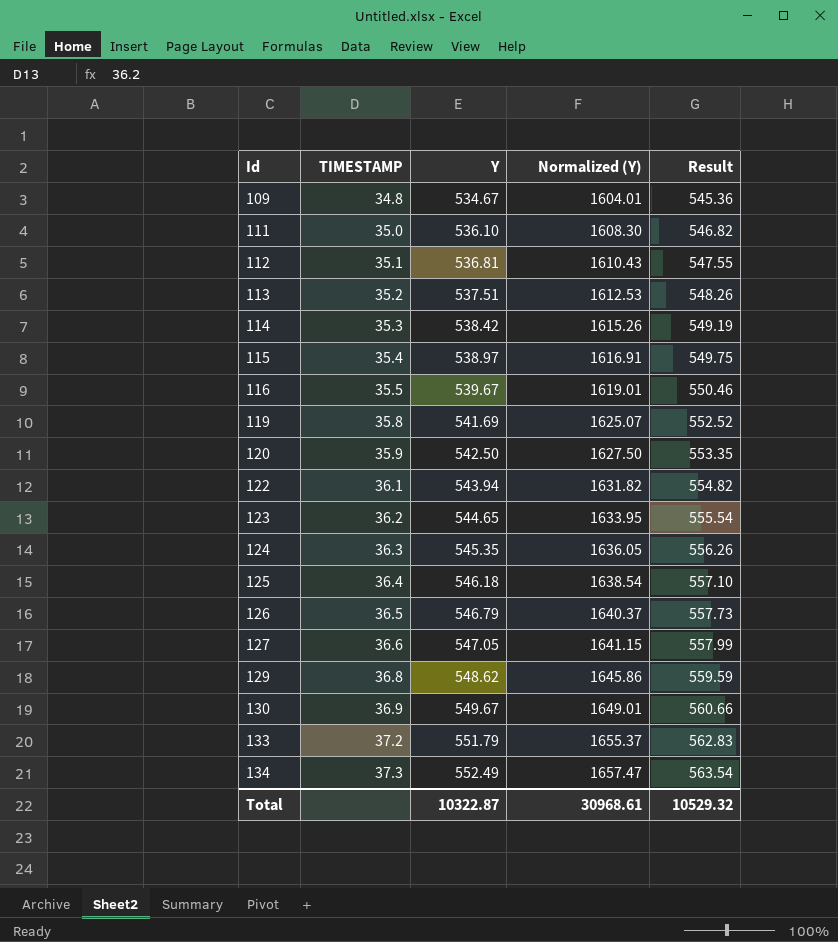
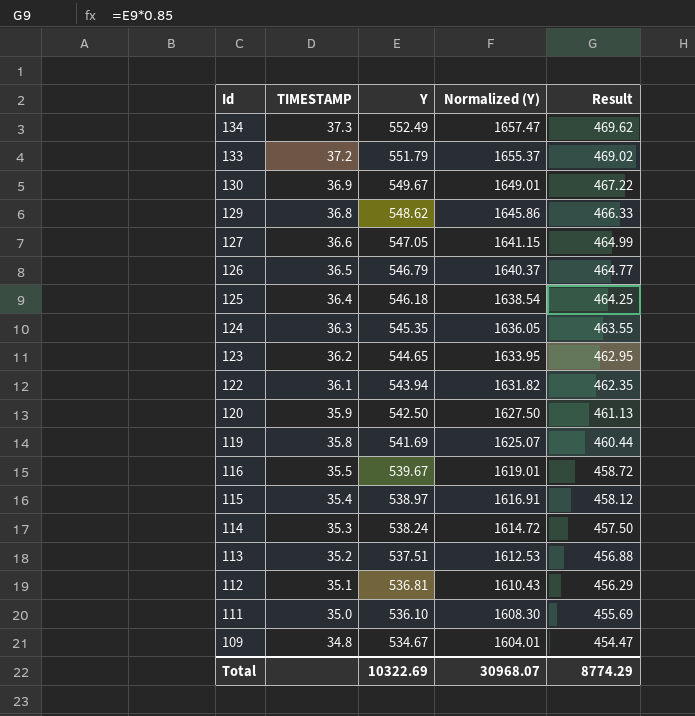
row order: Id ascending -> Id descending
column Result | formula: [Y] * 1.02 -> [Y] * 0.85
114 | Y: 538.42 -> 538.24
114 | Normalized (Y): 1615.26 -> 1614.72
Total | Y: 10322.87 -> 10322.69
Total | Normalized (Y): 30968.61 -> 30968.07
Total | Result: 10529.32 -> 8774.29

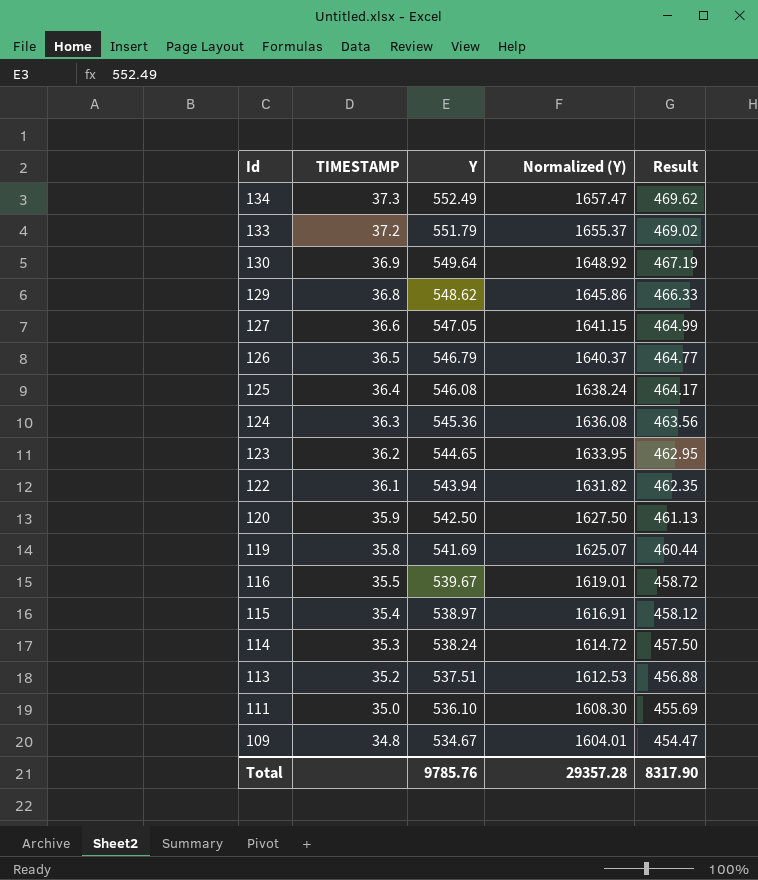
row 112: 35.1 | 536.81 | 1610.43 | 456.29 -> none
130 | Y: 549.67 -> 549.64
130 | Normalized (Y): 1649.01 -> 1648.92
130 | Result: 467.22 -> 467.19
125 | Y: 546.18 -> 546.08
125 | Normalized (Y): 1638.54 -> 1638.24
125 | Result: 464.25 -> 464.17
124 | Y: 545.35 -> 545.36
124 | Normalized (Y): 1636.05 -> 1636.08
124 | Result: 463.55 -> 463.56
Total | Y: 10322.69 -> 9785.76
Total | Normalized (Y): 30968.07 -> 29357.28
Total | Result: 8774.29 -> 8317.90

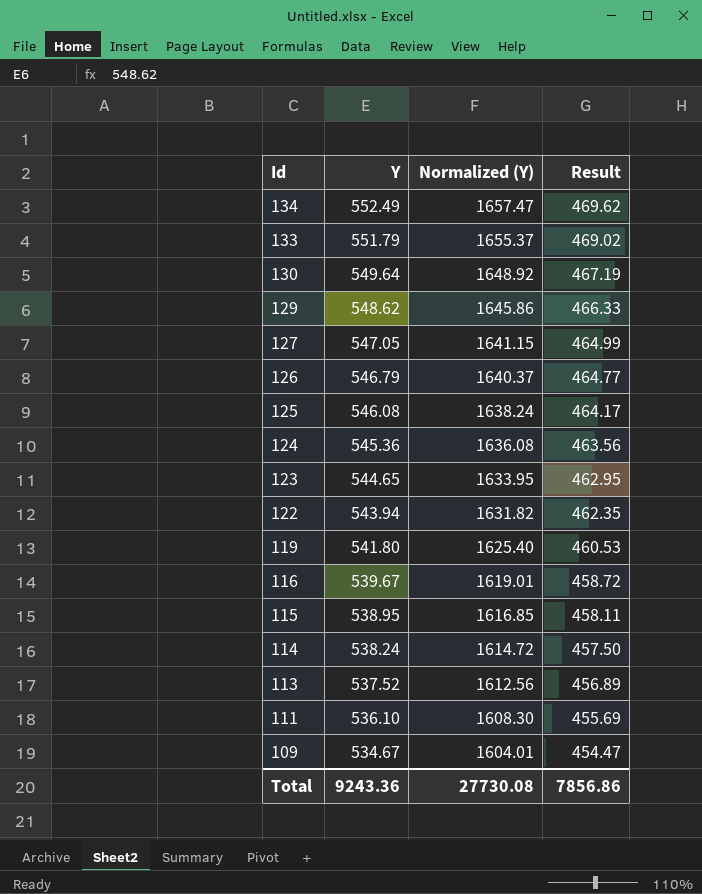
column TIMESTAMP | position: 2 -> none
row 120: 35.9 | 542.50 | 1627.50 | 461.13 -> none
119 | Y: 541.69 -> 541.80
119 | Normalized (Y): 1625.07 -> 1625.40
119 | Result: 460.44 -> 460.53
115 | Y: 538.97 -> 538.95
115 | Normalized (Y): 1616.91 -> 1616.85
115 | Result: 458.12 -> 458.11
113 | Y: 537.51 -> 537.52
113 | Normalized (Y): 1612.53 -> 1612.56
113 | Result: 456.88 -> 456.89
Total | Y: 9785.76 -> 9243.36
Total | Normalized (Y): 29357.28 -> 27730.08
Total | Result: 8317.90 -> 7856.86

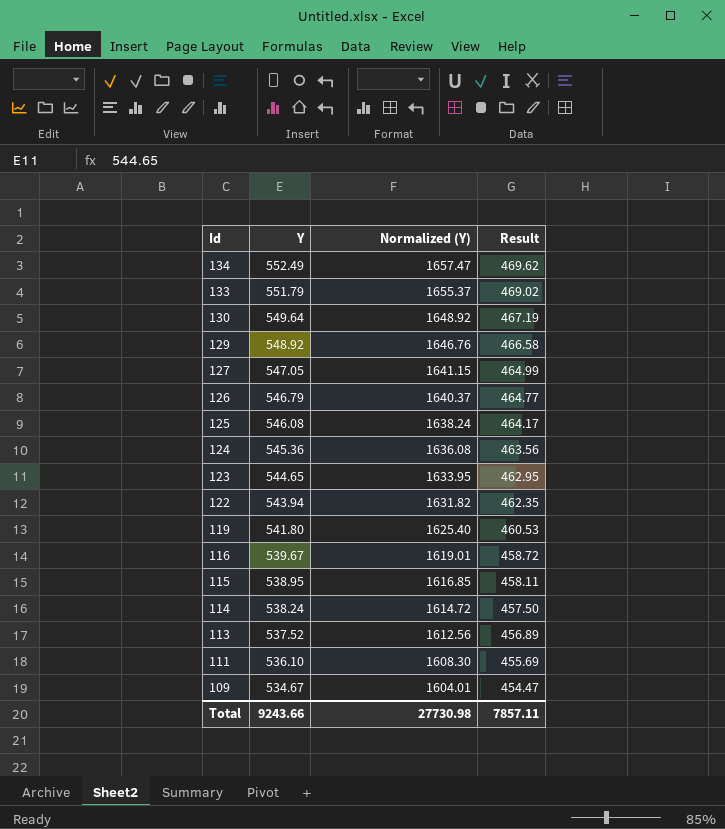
129 | Y: 548.62 -> 548.92
129 | Normalized (Y): 1645.86 -> 1646.76
129 | Result: 466.33 -> 466.58
Total | Y: 9243.36 -> 9243.66
Total | Normalized (Y): 27730.08 -> 27730.98
Total | Result: 7856.86 -> 7857.11

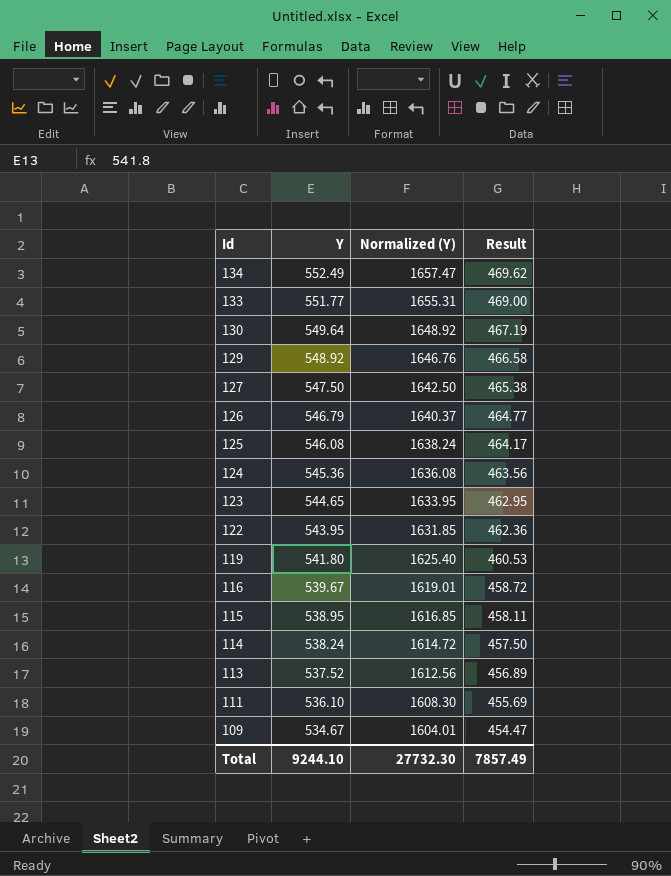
133 | Y: 551.79 -> 551.77
133 | Normalized (Y): 1655.37 -> 1655.31
133 | Result: 469.02 -> 469.00
127 | Y: 547.05 -> 547.50
127 | Normalized (Y): 1641.15 -> 1642.50
127 | Result: 464.99 -> 465.38
122 | Y: 543.94 -> 543.95
122 | Normalized (Y): 1631.82 -> 1631.85
122 | Result: 462.35 -> 462.36
Total | Y: 9243.66 -> 9244.10
Total | Normalized (Y): 27730.98 -> 27732.30
Total | Result: 7857.11 -> 7857.49

